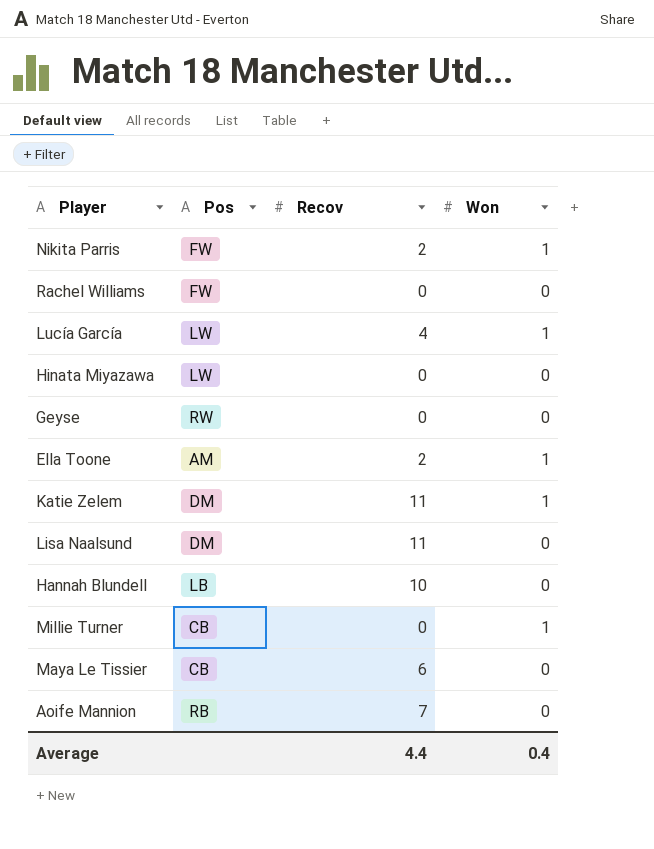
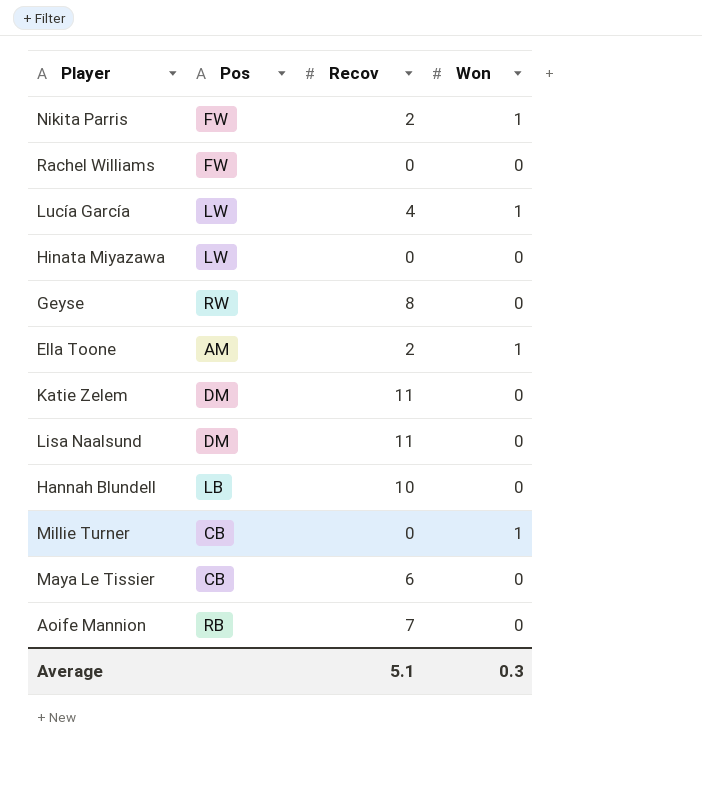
Geyse | Recov: 0 -> 8
Katie Zelem | Won: 1 -> 0
Average | Recov: 4.4 -> 5.1
Average | Won: 0.4 -> 0.3

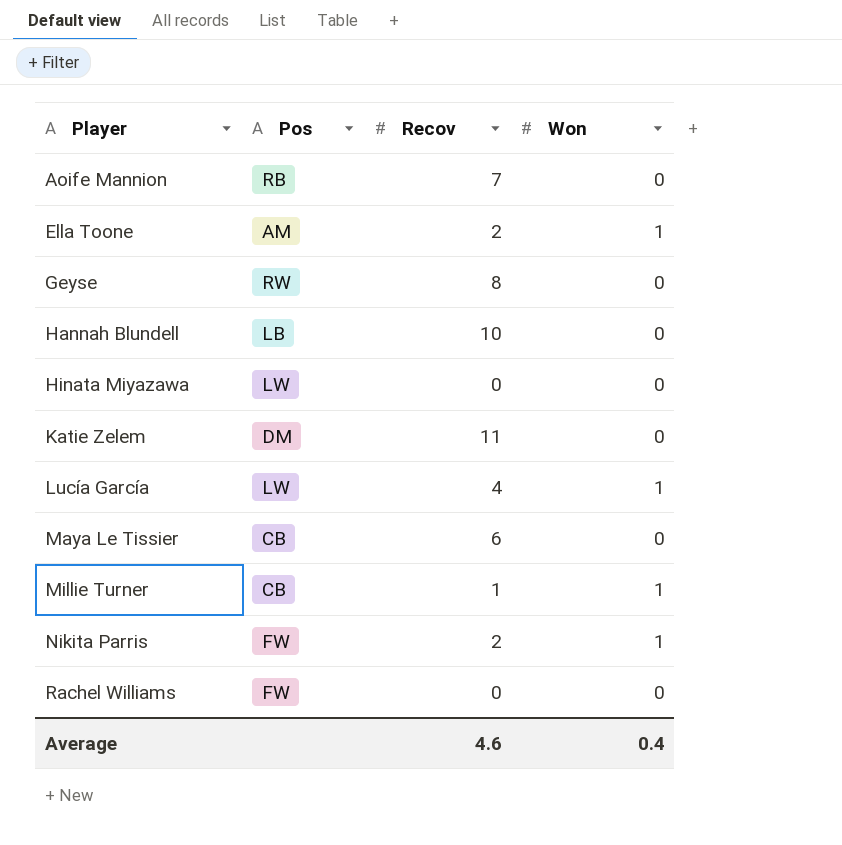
row order: none -> Player ascending
row Lisa Naalsund: DM | 11 | 0 -> none
Millie Turner | Recov: 0 -> 1
Average | Recov: 5.1 -> 4.6
Average | Won: 0.3 -> 0.4

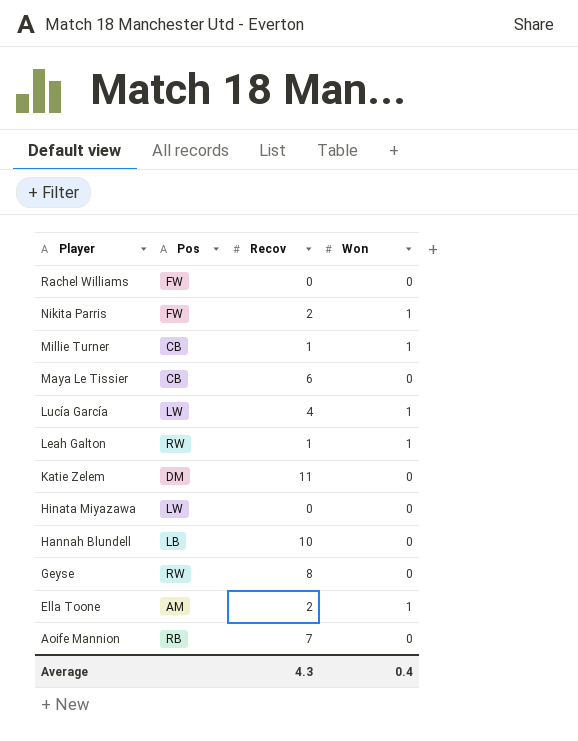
row order: Player ascending -> Player descending
row Leah Galton: none -> RW | 1 | 1
Average | Recov: 4.6 -> 4.3

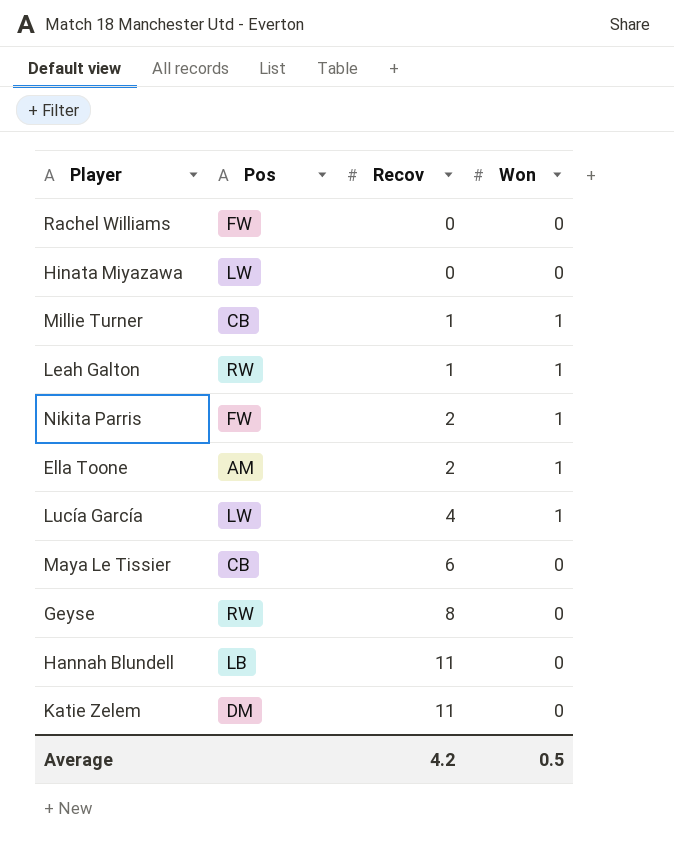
row order: Player descending -> Recov ascending
row Aoife Mannion: RB | 7 | 0 -> none
Hannah Blundell | Recov: 10 -> 11
Average | Recov: 4.3 -> 4.2
Average | Won: 0.4 -> 0.5

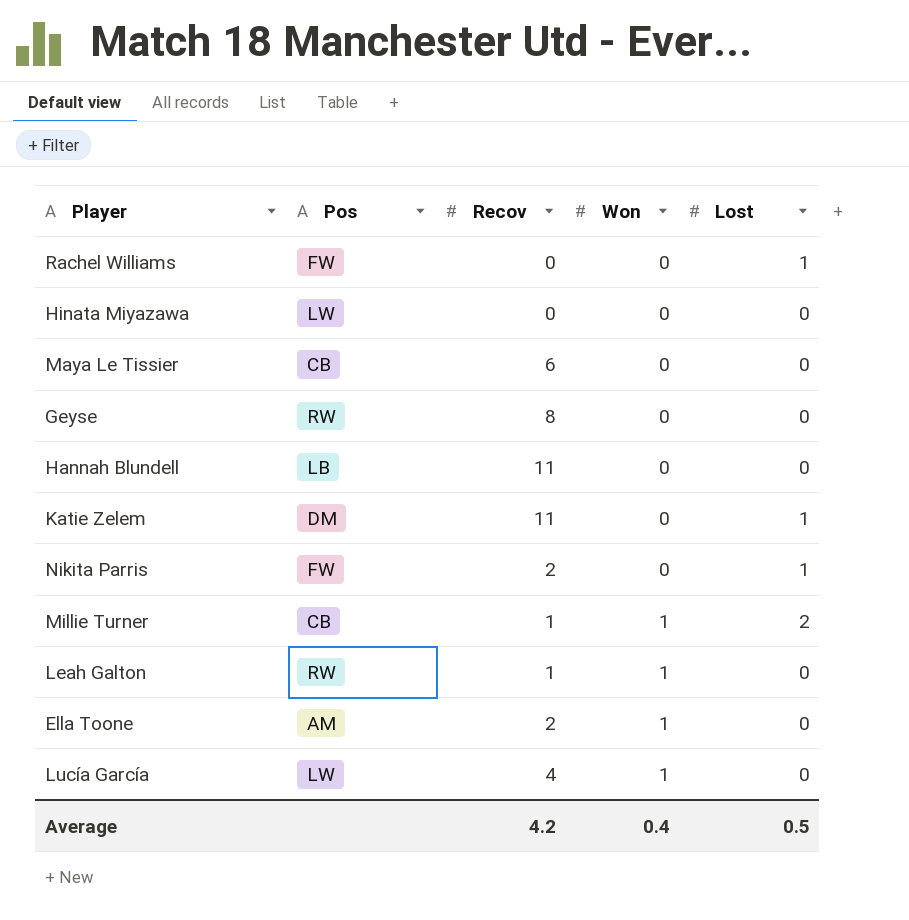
row order: Recov ascending -> Won ascending
column Lost | position: none -> 5
Nikita Parris | Won: 1 -> 0
Average | Won: 0.5 -> 0.4

